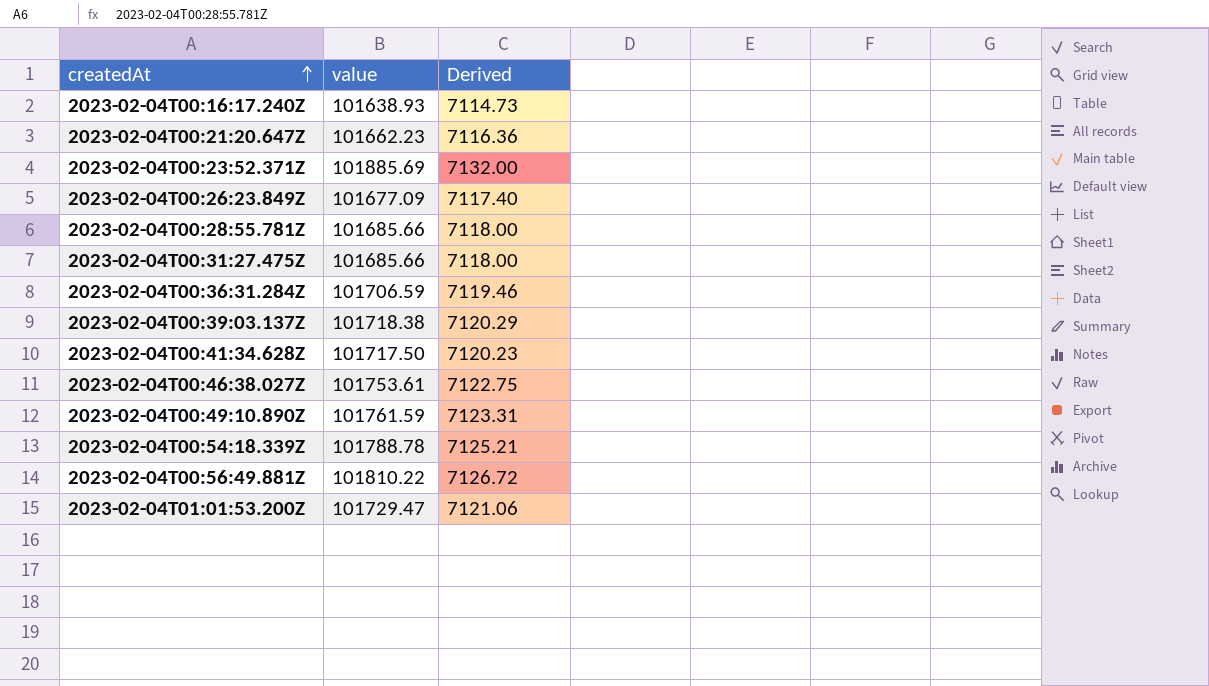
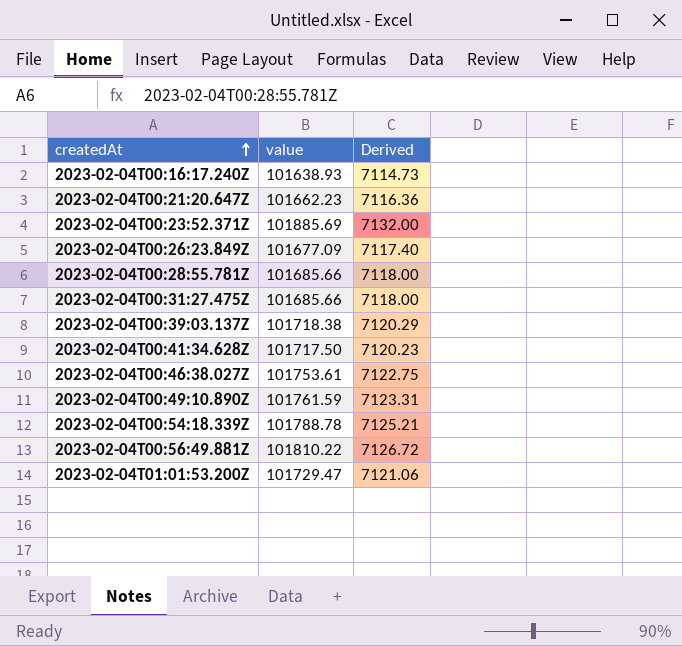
row 2023-02-04T00:36:31.284Z: 101706.59 | 7119.46 -> none

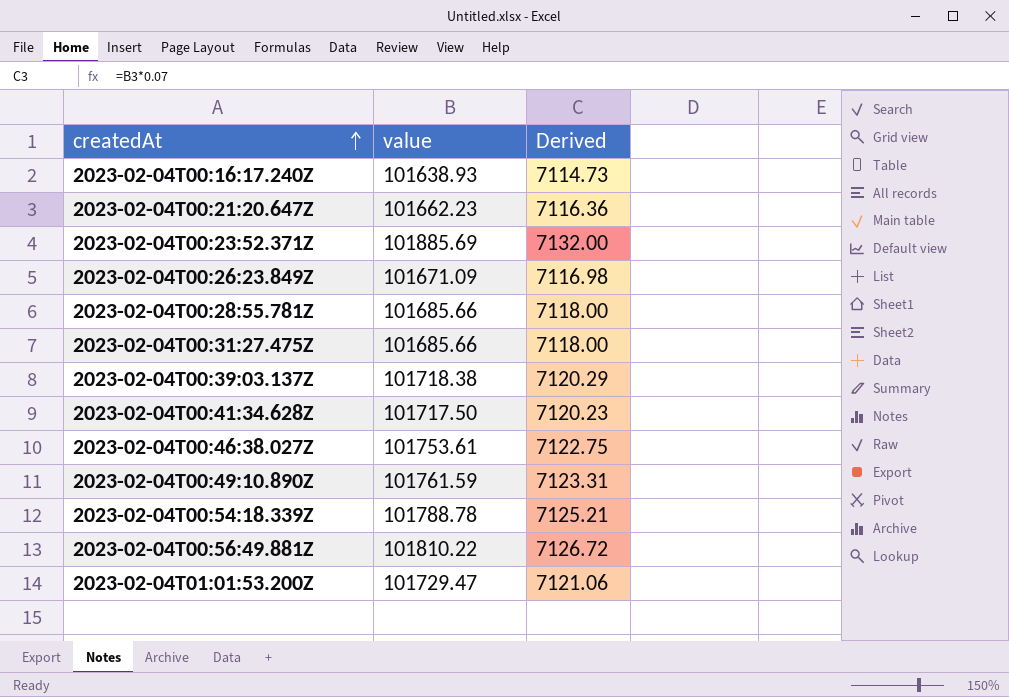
2023-02-04T00:26:23.849Z | value: 101677.09 -> 101671.09
2023-02-04T00:26:23.849Z | Derived: 7117.40 -> 7116.98

